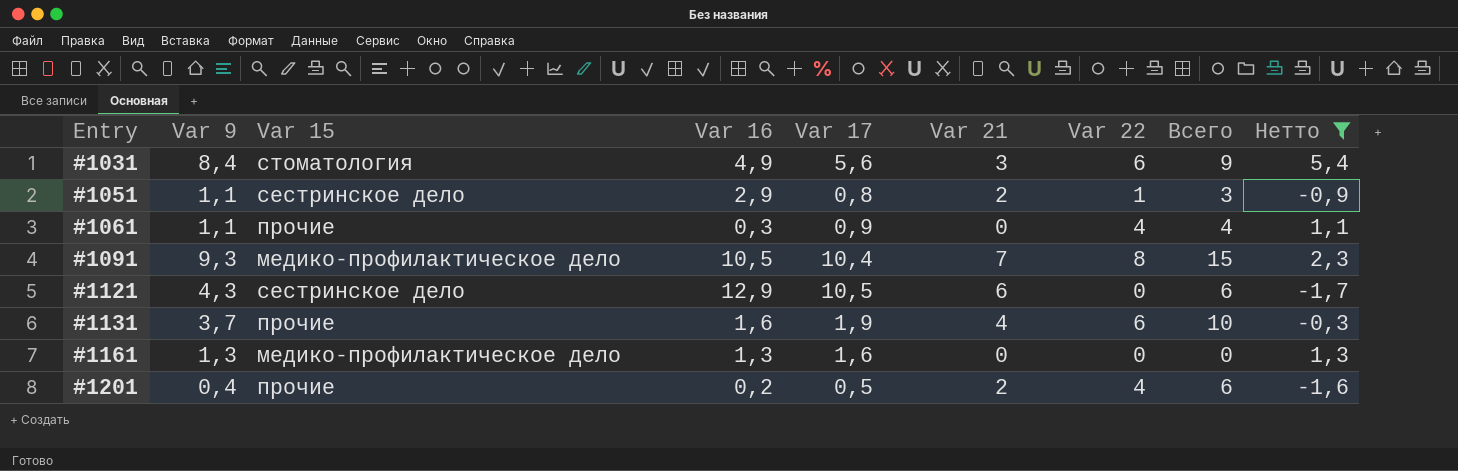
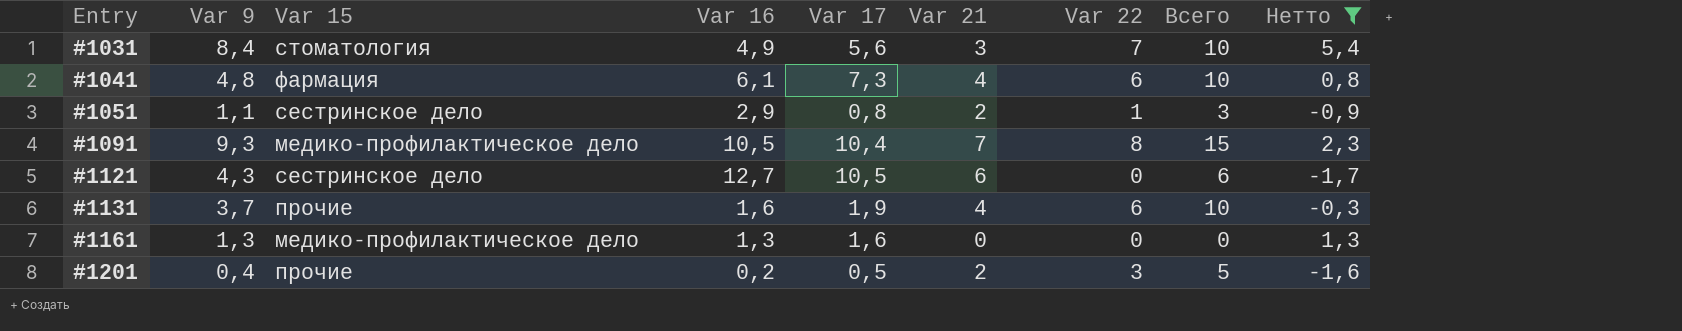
row #1061: 1,1 | прочие | 0,3 | 0,9 | 0 | 4 | 4 | 1,1 -> none
#1031 | Var 22: 6 -> 7
#1031 | Всего: 9 -> 10
row #1041: none -> 4,8 | фармация | 6,1 | 7,3 | 4 | 6 | 10 | 0,8
#1121 | Var 16: 12,9 -> 12,7
#1201 | Var 22: 4 -> 3
#1201 | Всего: 6 -> 5

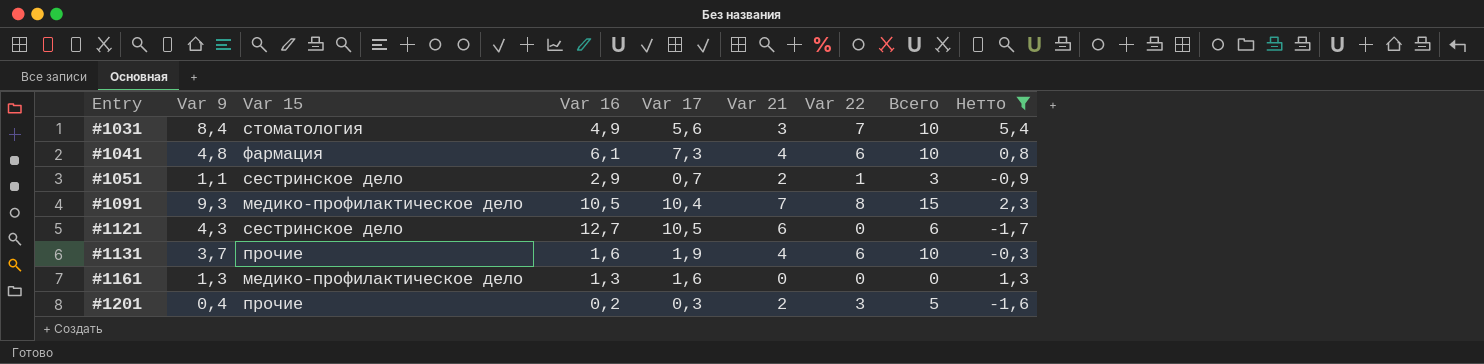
#1051 | Var 17: 0,8 -> 0,7
#1201 | Var 17: 0,5 -> 0,3

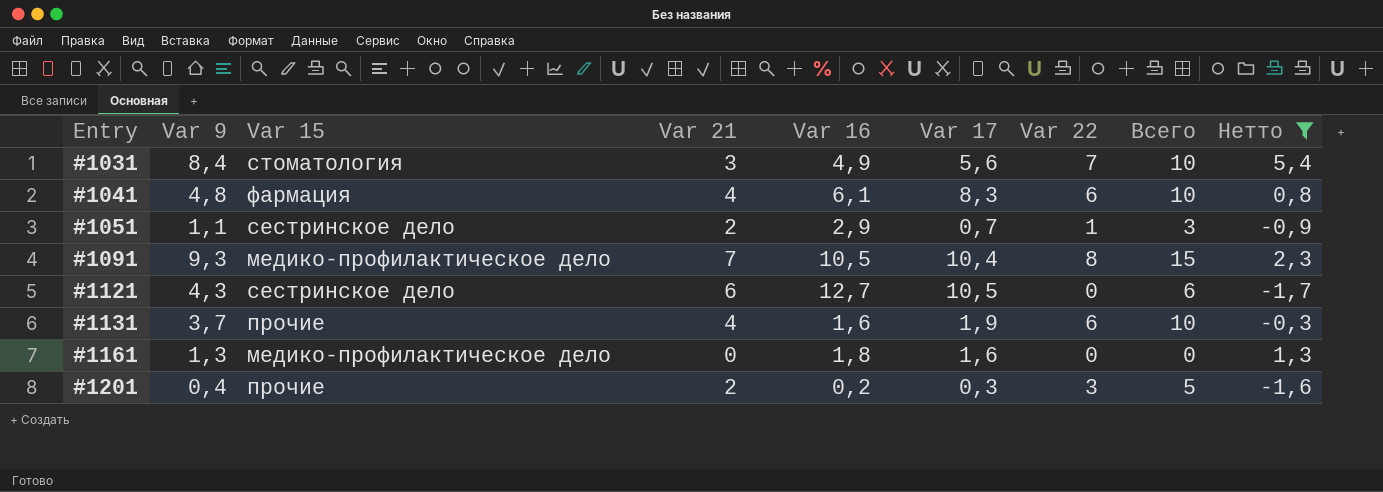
column Var 21 | position: 6 -> 4
#1041 | Var 17: 7,3 -> 8,3
#1161 | Var 16: 1,3 -> 1,8

